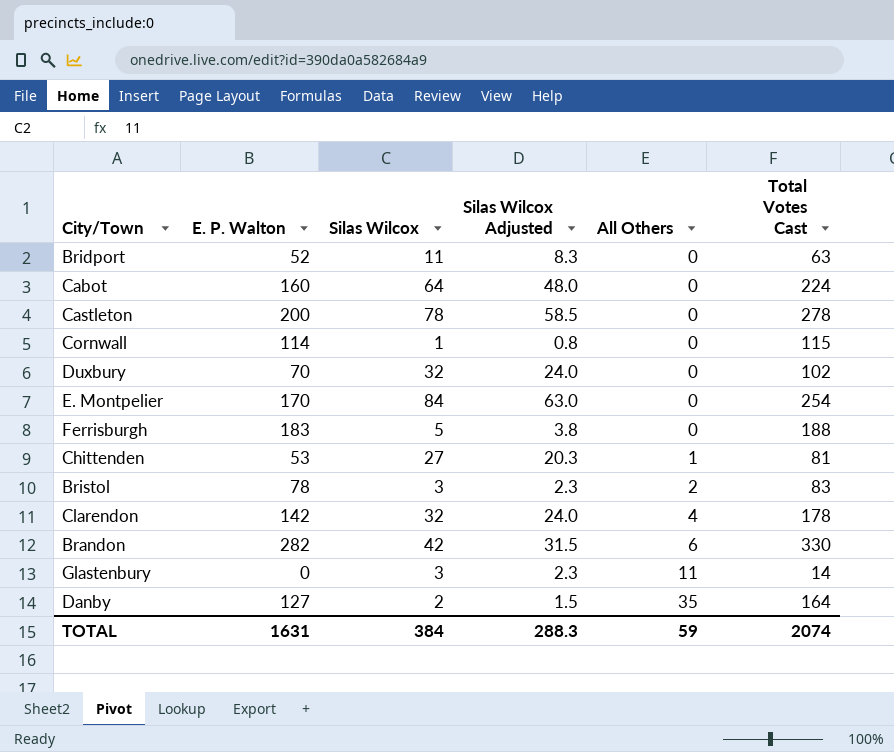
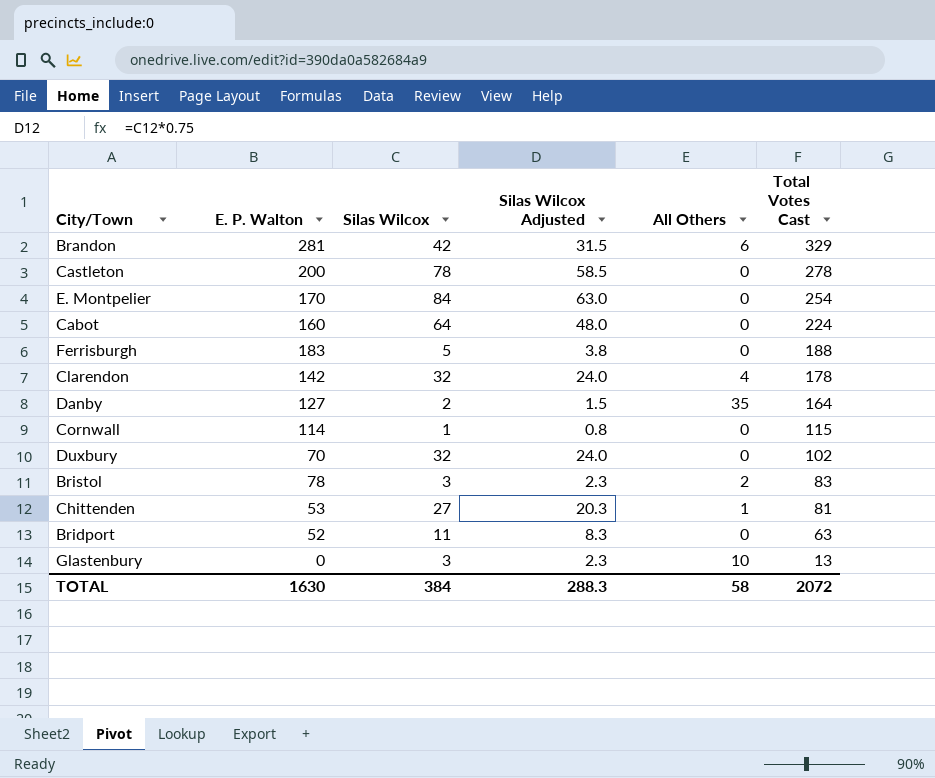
row order: All Others ascending -> Total Votes Cast descending
Brandon | E. P. Walton: 282 -> 281
Brandon | Total Votes Cast: 330 -> 329
Glastenbury | All Others: 11 -> 10
Glastenbury | Total Votes Cast: 14 -> 13
TOTAL | E. P. Walton: 1631 -> 1630
TOTAL | All Others: 59 -> 58
TOTAL | Total Votes Cast: 2074 -> 2072

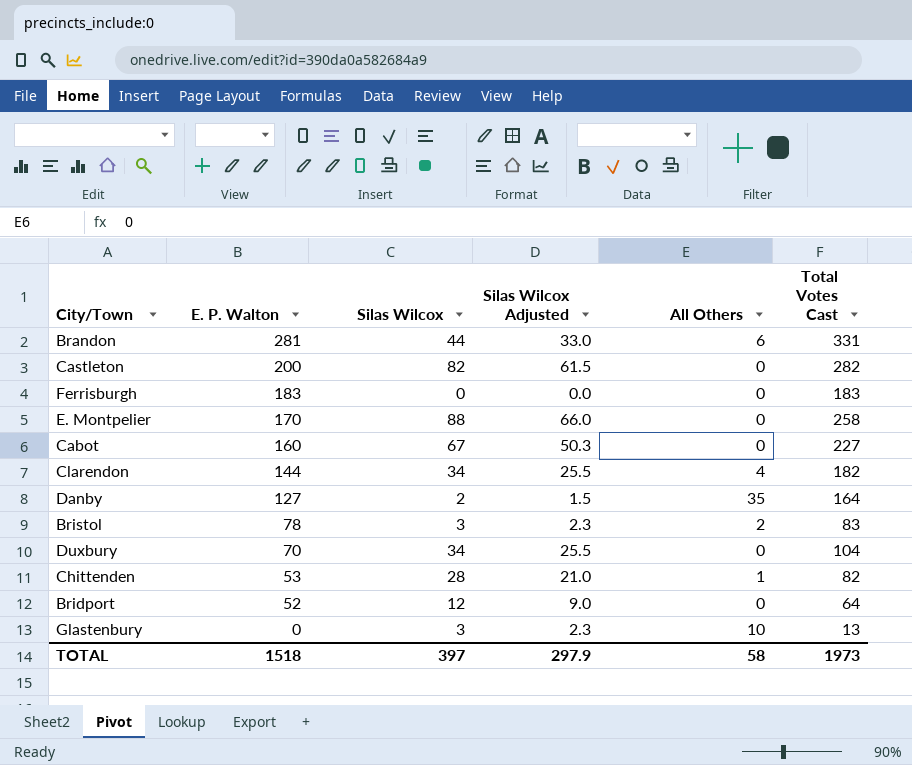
row order: Total Votes Cast descending -> E. P. Walton descending
row Cornwall: 114 | 1 | 0.8 | 0 | 115 -> none
Brandon | Silas Wilcox: 42 -> 44
Brandon | Silas Wilcox Adjusted: 31.5 -> 33.0
Brandon | Total Votes Cast: 329 -> 331
Castleton | Silas Wilcox: 78 -> 82
Castleton | Silas Wilcox Adjusted: 58.5 -> 61.5
Castleton | Total Votes Cast: 278 -> 282
Ferrisburgh | Silas Wilcox: 5 -> 0
Ferrisburgh | Silas Wilcox Adjusted: 3.8 -> 0.0
Ferrisburgh | Total Votes Cast: 188 -> 183
E. Montpelier | Silas Wilcox: 84 -> 88
E. Montpelier | Silas Wilcox Adjusted: 63.0 -> 66.0
E. Montpelier | Total Votes Cast: 254 -> 258
Cabot | Silas Wilcox: 64 -> 67
Cabot | Silas Wilcox Adjusted: 48.0 -> 50.3
Cabot | Total Votes Cast: 224 -> 227
Clarendon | E. P. Walton: 142 -> 144
Clarendon | Silas Wilcox: 32 -> 34
Clarendon | Silas Wilcox Adjusted: 24.0 -> 25.5
Clarendon | Total Votes Cast: 178 -> 182
Duxbury | Silas Wilcox: 32 -> 34
Duxbury | Silas Wilcox Adjusted: 24.0 -> 25.5
Duxbury | Total Votes Cast: 102 -> 104
Chittenden | Silas Wilcox: 27 -> 28
Chittenden | Silas Wilcox Adjusted: 20.3 -> 21.0
Chittenden | Total Votes Cast: 81 -> 82
Bridport | Silas Wilcox: 11 -> 12
Bridport | Silas Wilcox Adjusted: 8.3 -> 9.0
Bridport | Total Votes Cast: 63 -> 64
TOTAL | E. P. Walton: 1630 -> 1518
TOTAL | Silas Wilcox: 384 -> 397
TOTAL | Silas Wilcox Adjusted: 288.3 -> 297.9
TOTAL | Total Votes Cast: 2072 -> 1973

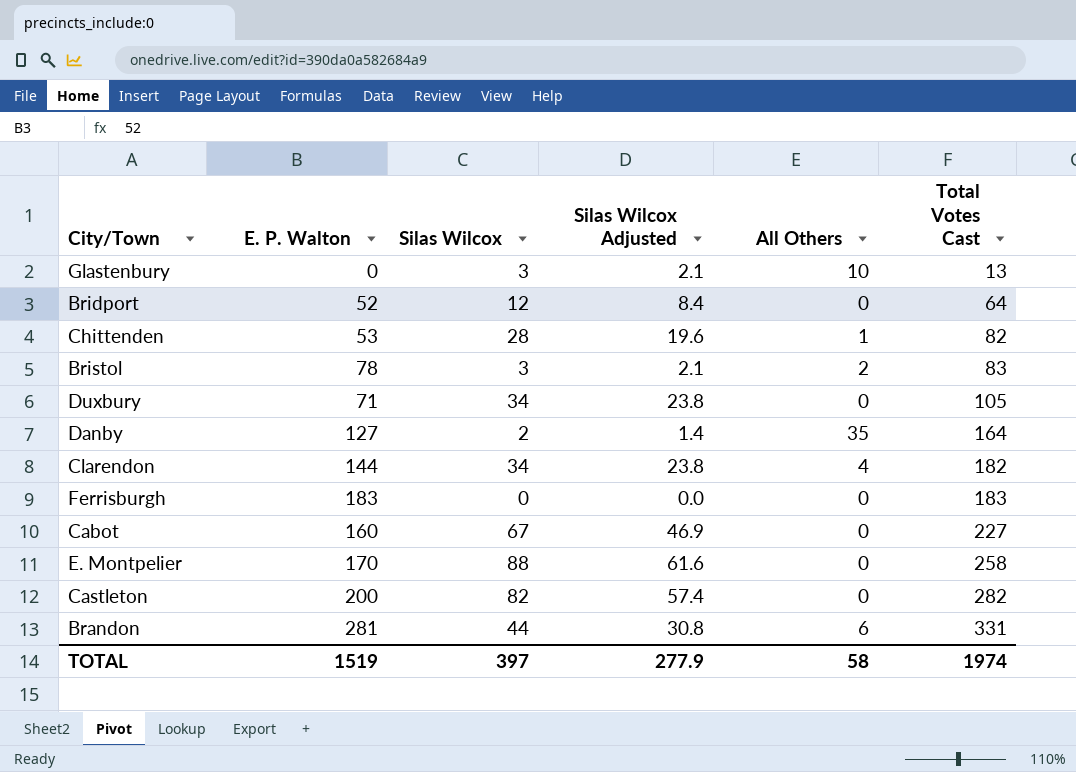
row order: E. P. Walton descending -> Total Votes Cast ascending
column Silas Wilcox Adjusted | formula: [Silas Wilcox] * 0.75 -> [Silas Wilcox] * 0.7
Duxbury | E. P. Walton: 70 -> 71
Duxbury | Total Votes Cast: 104 -> 105
TOTAL | E. P. Walton: 1518 -> 1519
TOTAL | Silas Wilcox Adjusted: 297.9 -> 277.9
TOTAL | Total Votes Cast: 1973 -> 1974

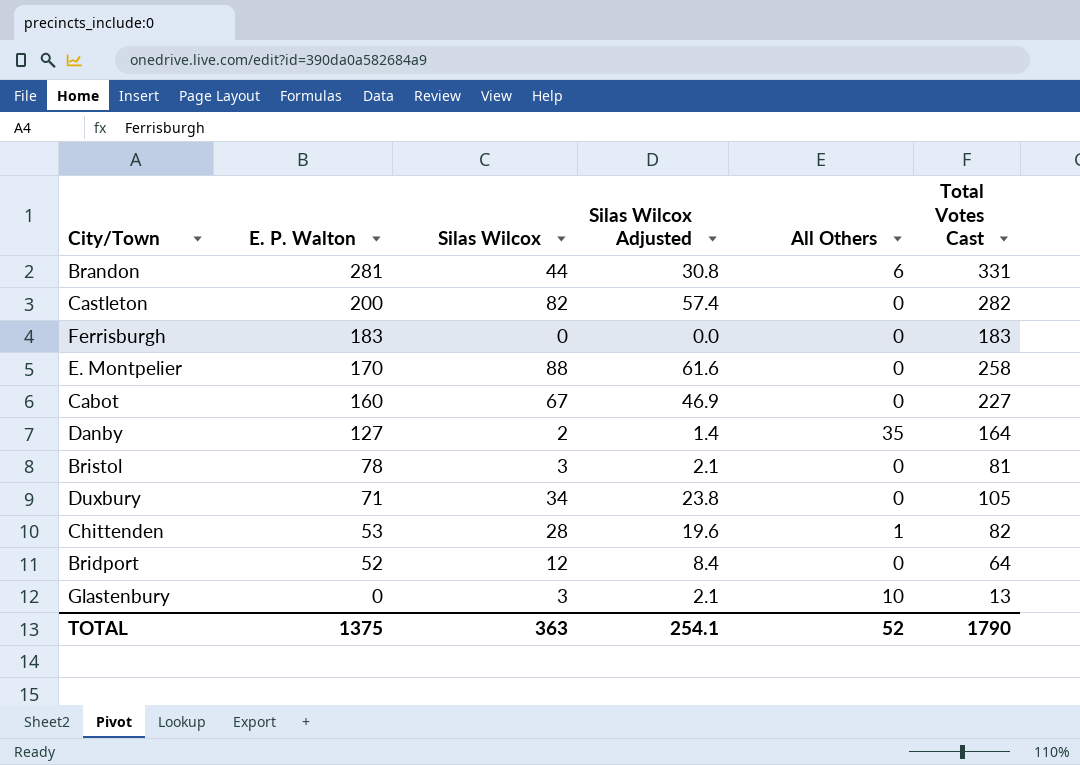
row order: Total Votes Cast ascending -> E. P. Walton descending
row Clarendon: 144 | 34 | 23.8 | 4 | 182 -> none
Bristol | All Others: 2 -> 0
Bristol | Total Votes Cast: 83 -> 81
TOTAL | E. P. Walton: 1519 -> 1375
TOTAL | Silas Wilcox: 397 -> 363
TOTAL | Silas Wilcox Adjusted: 277.9 -> 254.1
TOTAL | All Others: 58 -> 52
TOTAL | Total Votes Cast: 1974 -> 1790

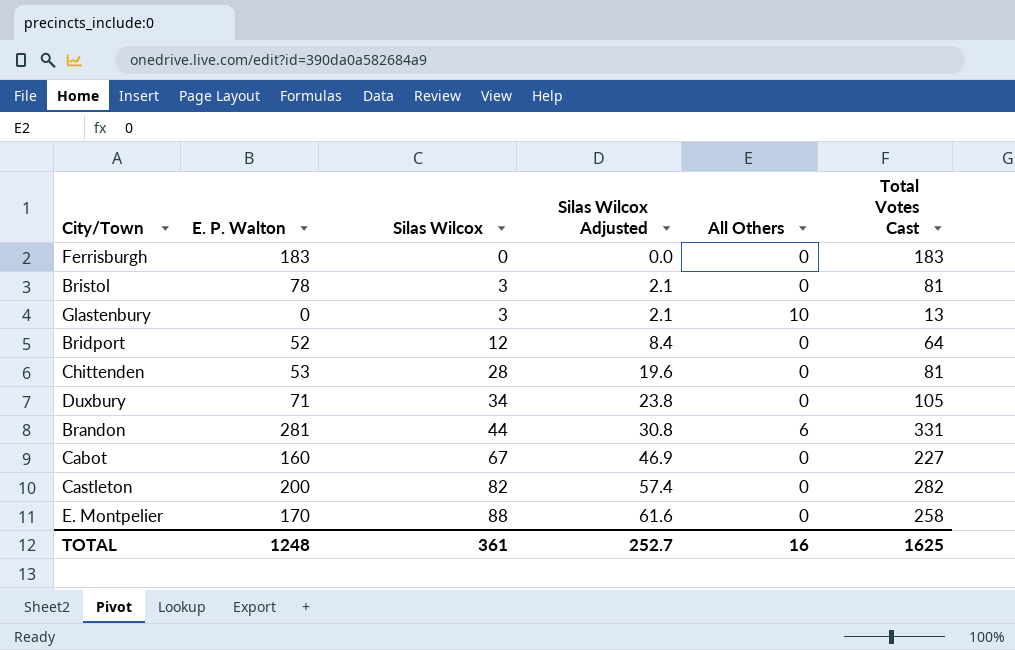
row order: E. P. Walton descending -> Silas Wilcox ascending
row Danby: 127 | 2 | 1.4 | 35 | 164 -> none
Chittenden | All Others: 1 -> 0
Chittenden | Total Votes Cast: 82 -> 81
TOTAL | E. P. Walton: 1375 -> 1248
TOTAL | Silas Wilcox: 363 -> 361
TOTAL | Silas Wilcox Adjusted: 254.1 -> 252.7
TOTAL | All Others: 52 -> 16
TOTAL | Total Votes Cast: 1790 -> 1625

